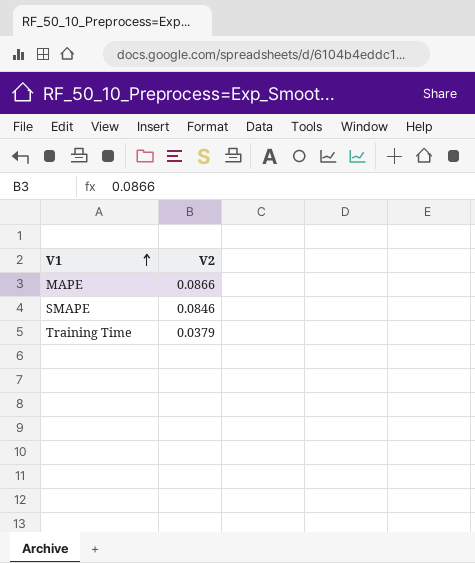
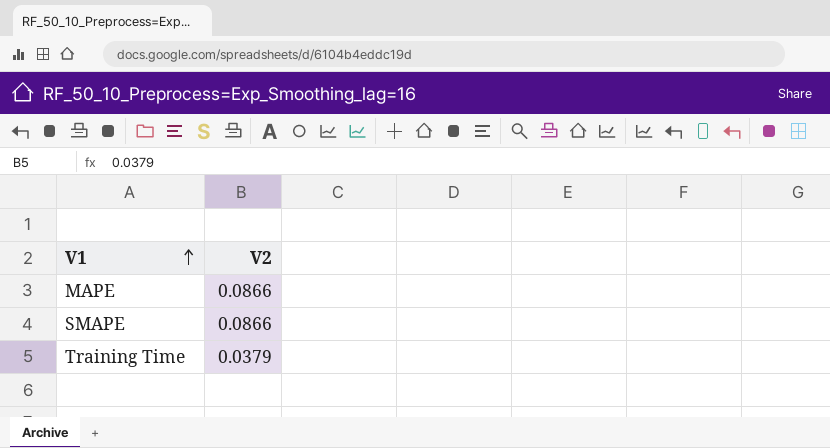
SMAPE | V2: 0.0846 -> 0.0866

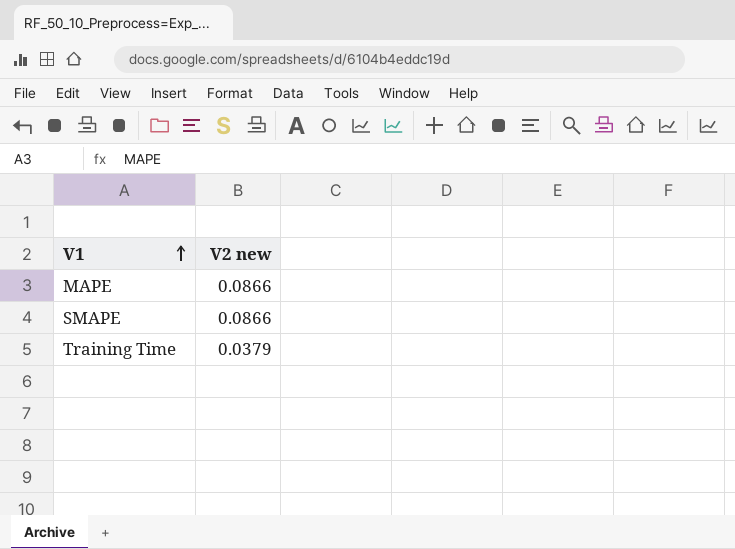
column name: V2 -> V2 new

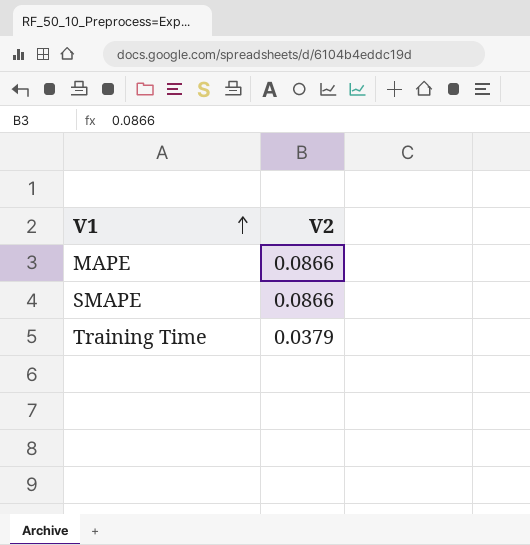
column name: V2 new -> V2

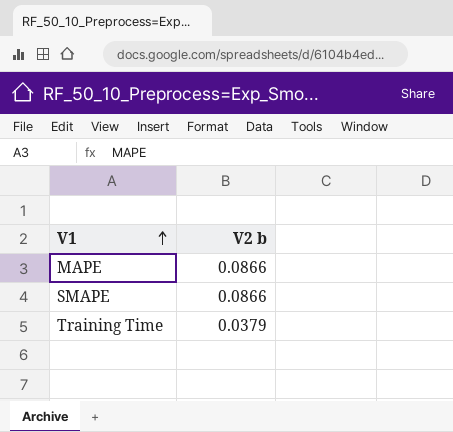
column name: V2 -> V2 b

